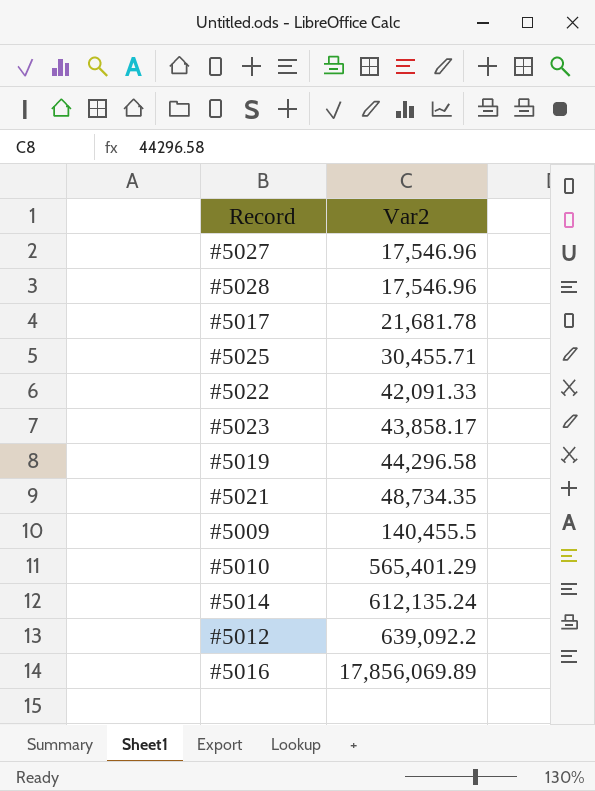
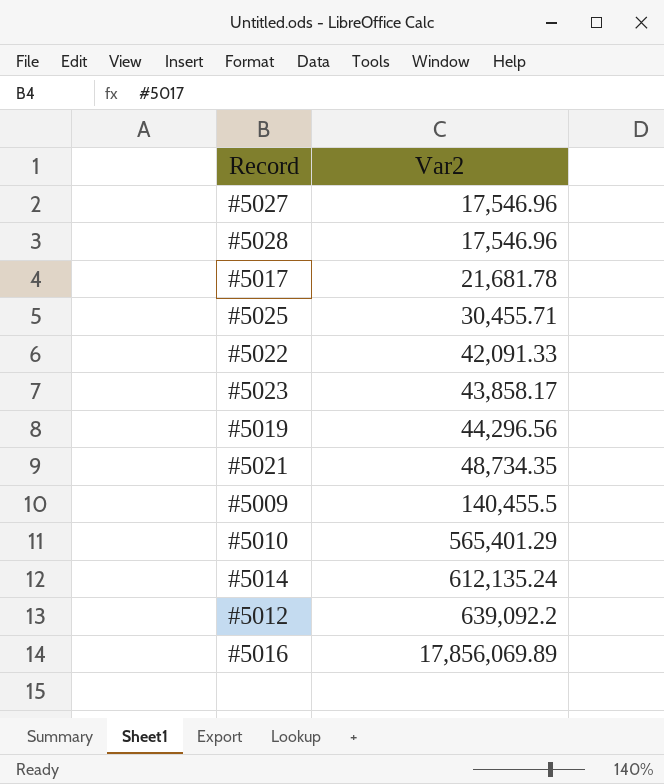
#5019 | Var2: 44,296.58 -> 44,296.56

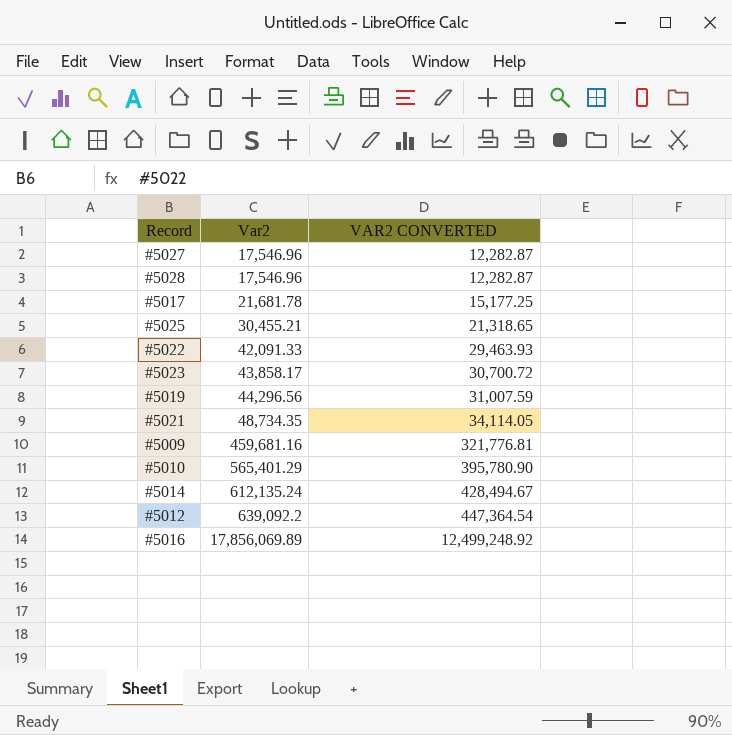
column VAR2 CONVERTED | formula: none -> [Var2] * 0.7
#5025 | Var2: 30,455.71 -> 30,455.21
#5009 | Var2: 140,455.5 -> 459,681.16

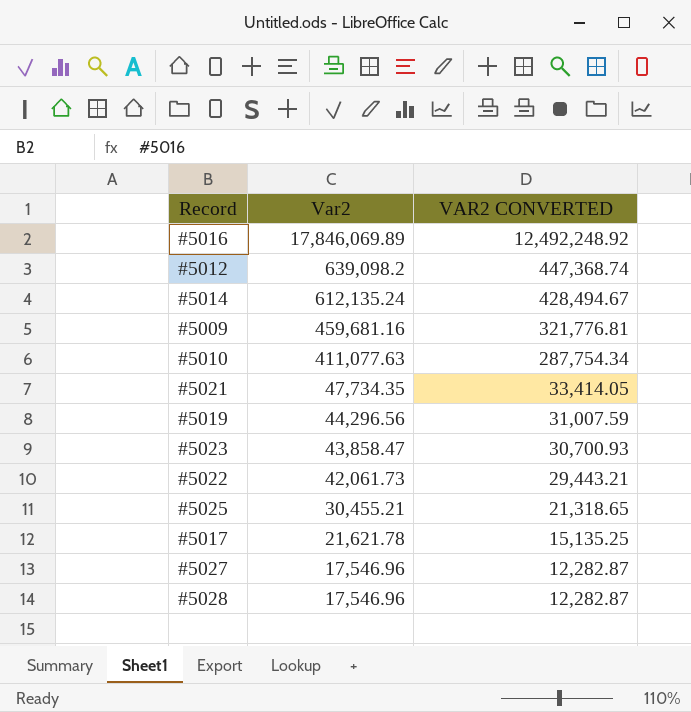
row order: Var2 ascending -> Var2 descending
#5016 | Var2: 17,856,069.89 -> 17,846,069.89
#5016 | VAR2 CONVERTED: 12,499,248.92 -> 12,492,248.92
#5012 | Var2: 639,092.2 -> 639,098.2
#5012 | VAR2 CONVERTED: 447,364.54 -> 447,368.74
#5010 | Var2: 565,401.29 -> 411,077.63
#5010 | VAR2 CONVERTED: 395,780.90 -> 287,754.34
#5021 | Var2: 48,734.35 -> 47,734.35
#5021 | VAR2 CONVERTED: 34,114.05 -> 33,414.05
#5023 | Var2: 43,858.17 -> 43,858.47
#5023 | VAR2 CONVERTED: 30,700.72 -> 30,700.93
#5022 | Var2: 42,091.33 -> 42,061.73
#5022 | VAR2 CONVERTED: 29,463.93 -> 29,443.21
#5017 | Var2: 21,681.78 -> 21,621.78
#5017 | VAR2 CONVERTED: 15,177.25 -> 15,135.25

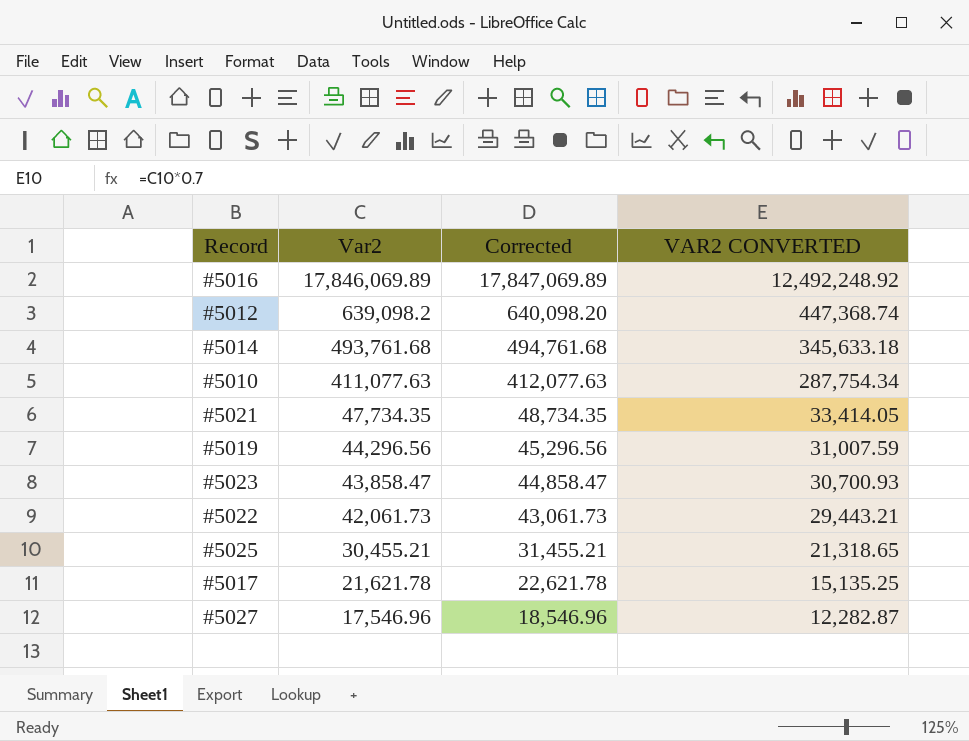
column Corrected | formula: none -> [Var2] + 1000
row #5009: 459,681.16 | 321,776.81 -> none
row #5028: 17,546.96 | 12,282.87 -> none
#5014 | Var2: 612,135.24 -> 493,761.68
#5014 | VAR2 CONVERTED: 428,494.67 -> 345,633.18

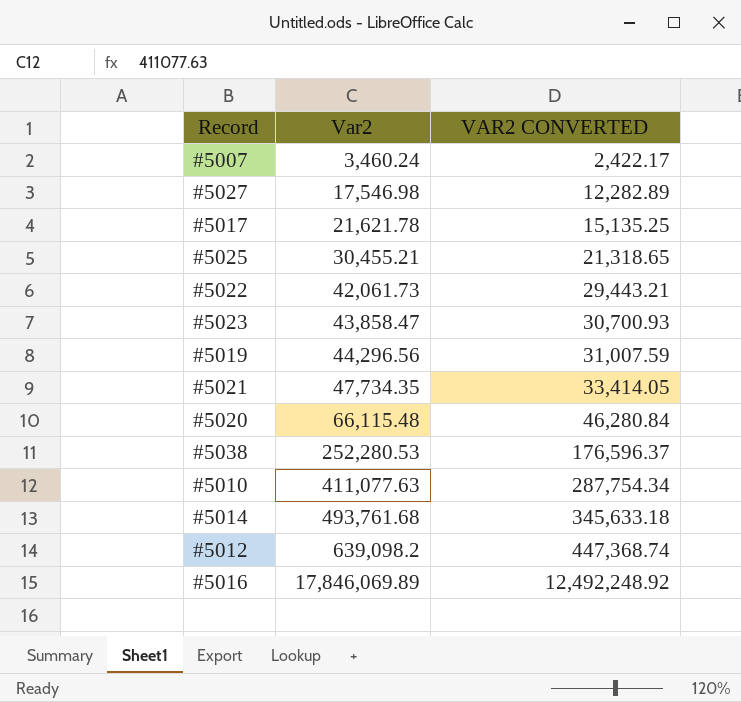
row order: Var2 descending -> Var2 ascending
column Corrected | formula: [Var2] + 1000 -> none
row #5007: none -> 3,460.24 | 2,422.17
#5027 | Var2: 17,546.96 -> 17,546.98
#5027 | VAR2 CONVERTED: 12,282.87 -> 12,282.89
row #5020: none -> 66,115.48 | 46,280.84
row #5038: none -> 252,280.53 | 176,596.37

